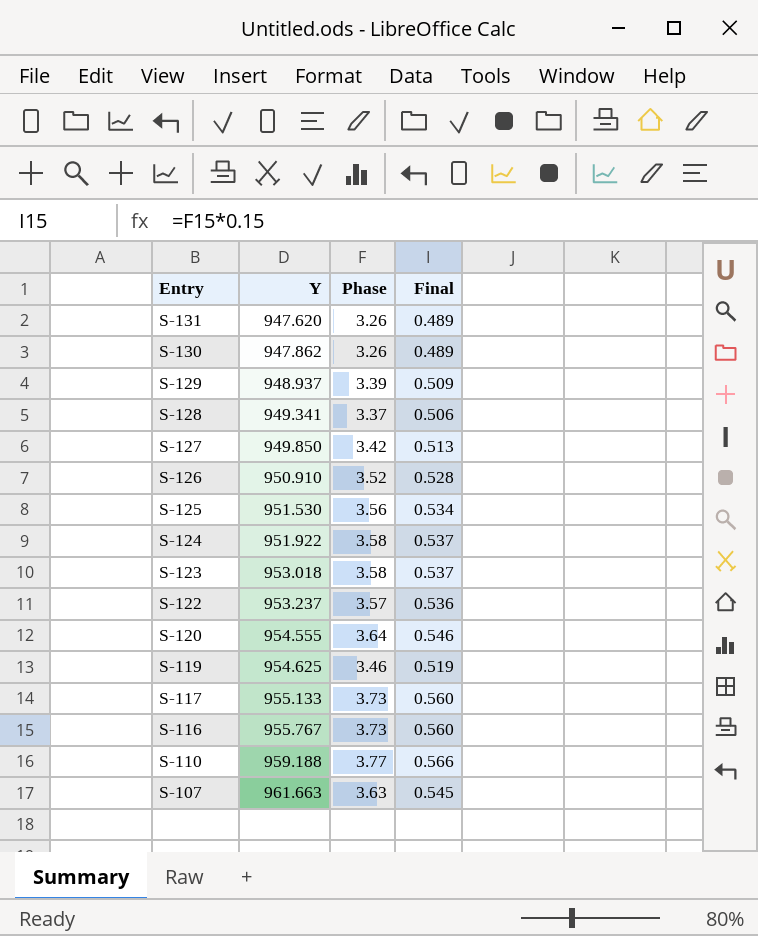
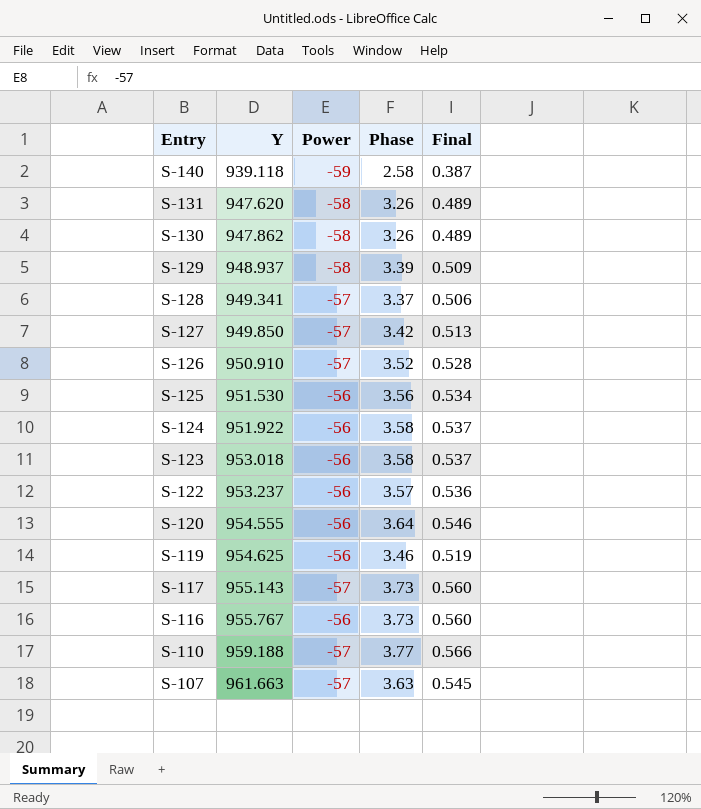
column Power | position: none -> 3
row S-140: none -> 939.118 | -59 | 2.58 | 0.387
S-117 | Y: 955.133 -> 955.143

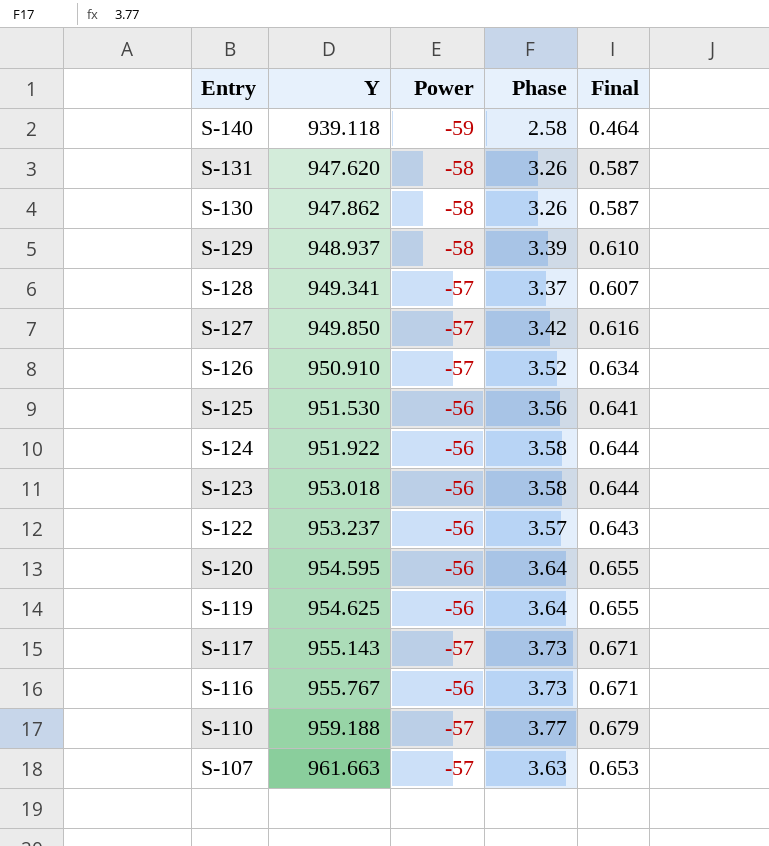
column Final | formula: [Phase] * 0.15 -> [Phase] * 0.18
S-120 | Y: 954.555 -> 954.595
S-119 | Phase: 3.46 -> 3.64

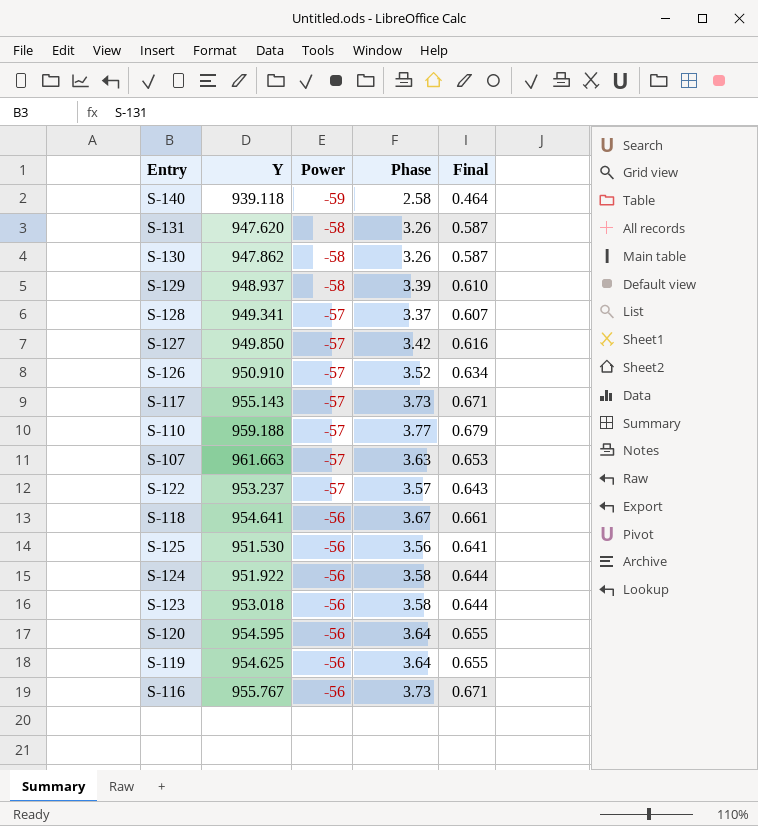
row order: Entry descending -> Power ascending
S-122 | Power: -56 -> -57
row S-118: none -> 954.641 | -56 | 3.67 | 0.661

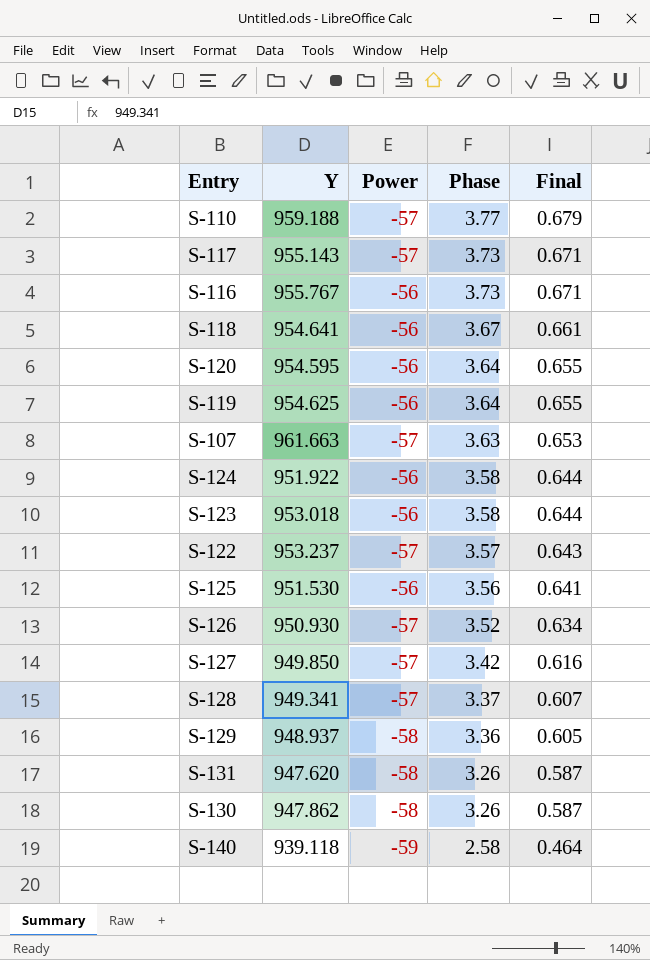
row order: Power ascending -> Phase descending
S-126 | Y: 950.910 -> 950.930
S-129 | Phase: 3.39 -> 3.36
S-129 | Final: 0.610 -> 0.605

